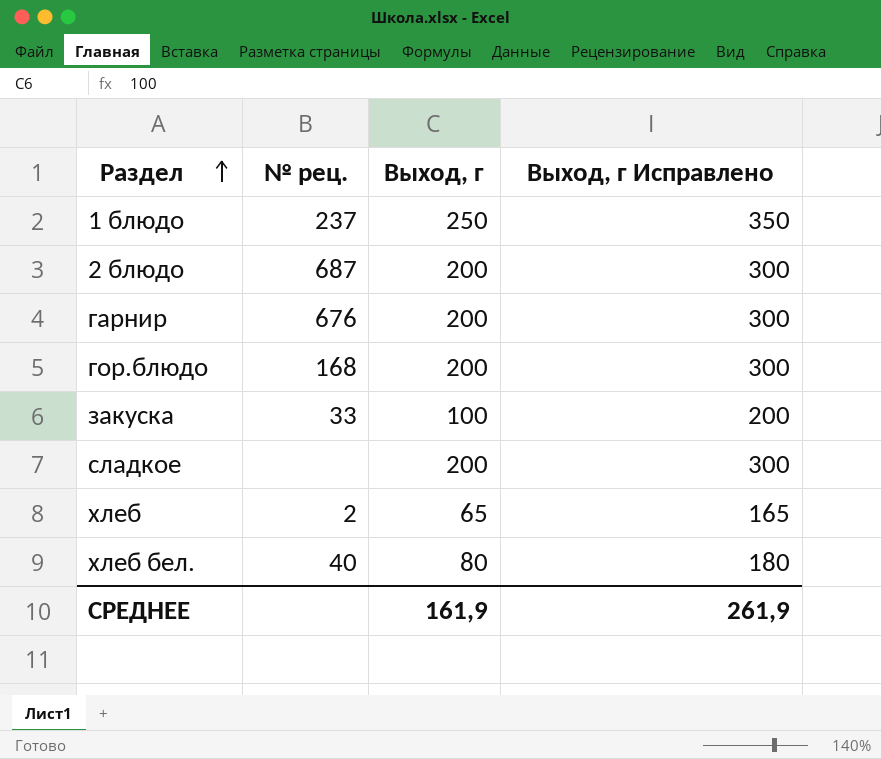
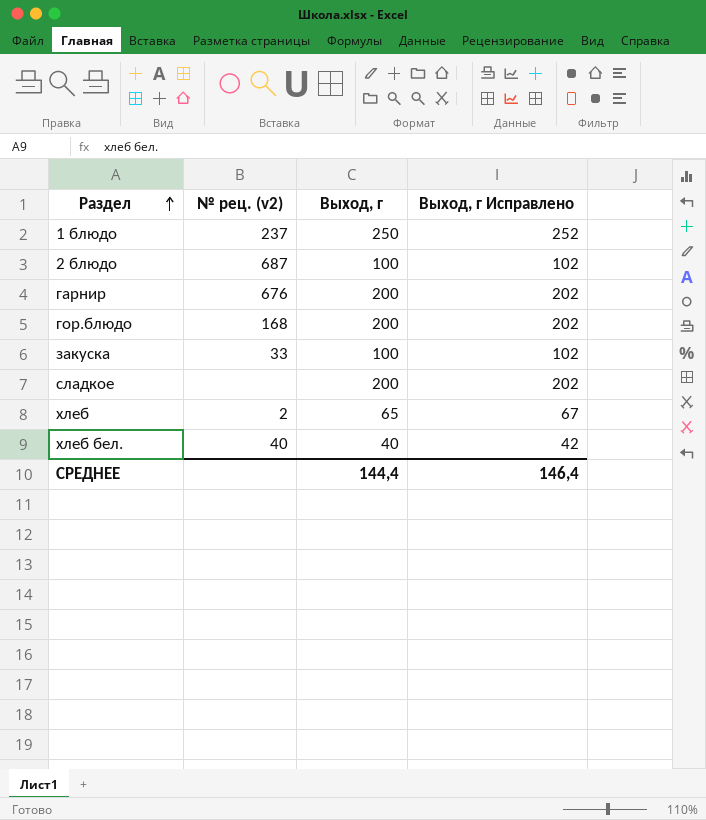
column name: № рец. -> № рец. (v2)
column Выход, г Исправлено | formula: [Выход, г] + 100 -> [Выход, г] + 2
2 блюдо | Выход, г: 200 -> 100
хлеб бел. | Выход, г: 80 -> 40
СРЕДНЕЕ | Выход, г: 161,9 -> 144,4
СРЕДНЕЕ | Выход, г Исправлено: 261,9 -> 146,4

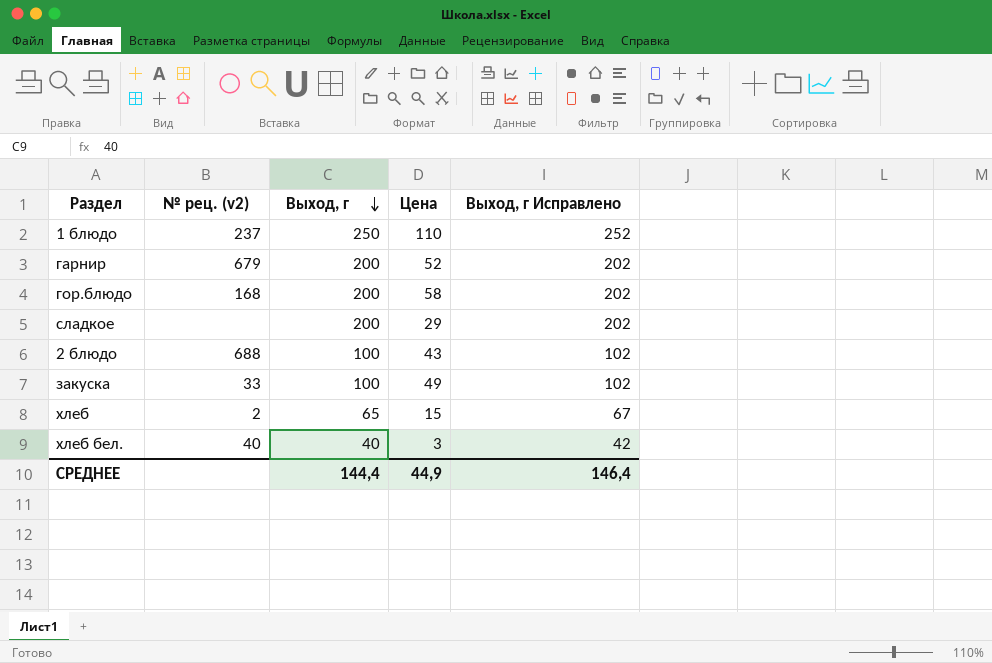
row order: Раздел ascending -> Выход, г descending
column Цена | position: none -> 4
гарнир | № рец. (v2): 676 -> 679
2 блюдо | № рец. (v2): 687 -> 688

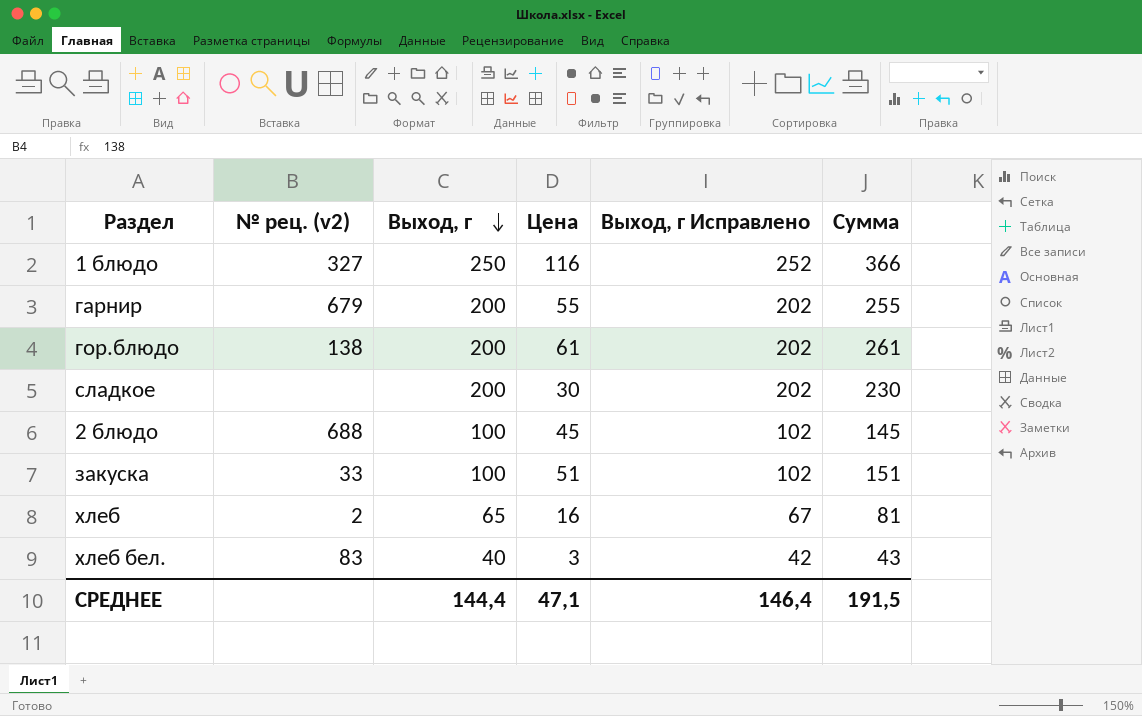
column Сумма | formula: none -> [Выход, г] + [Цена]
1 блюдо | № рец. (v2): 237 -> 327
1 блюдо | Цена: 110 -> 116
гарнир | Цена: 52 -> 55
гор.блюдо | № рец. (v2): 168 -> 138
гор.блюдо | Цена: 58 -> 61
сладкое | Цена: 29 -> 30
2 блюдо | Цена: 43 -> 45
закуска | Цена: 49 -> 51
хлеб | Цена: 15 -> 16
хлеб бел. | № рец. (v2): 40 -> 83
СРЕДНЕЕ | Цена: 44,9 -> 47,1

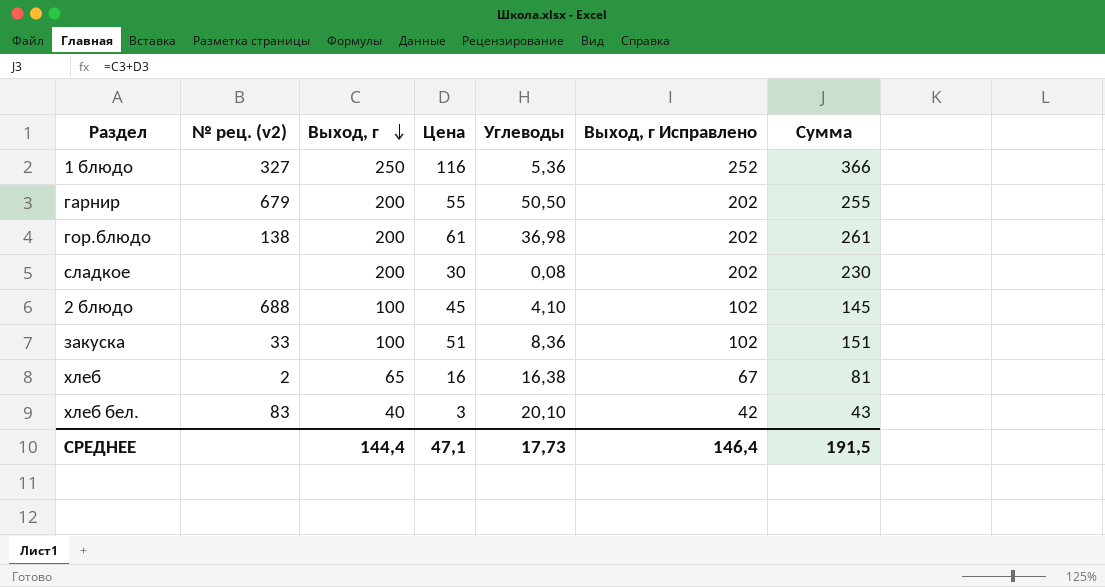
column Углеводы | position: none -> 5

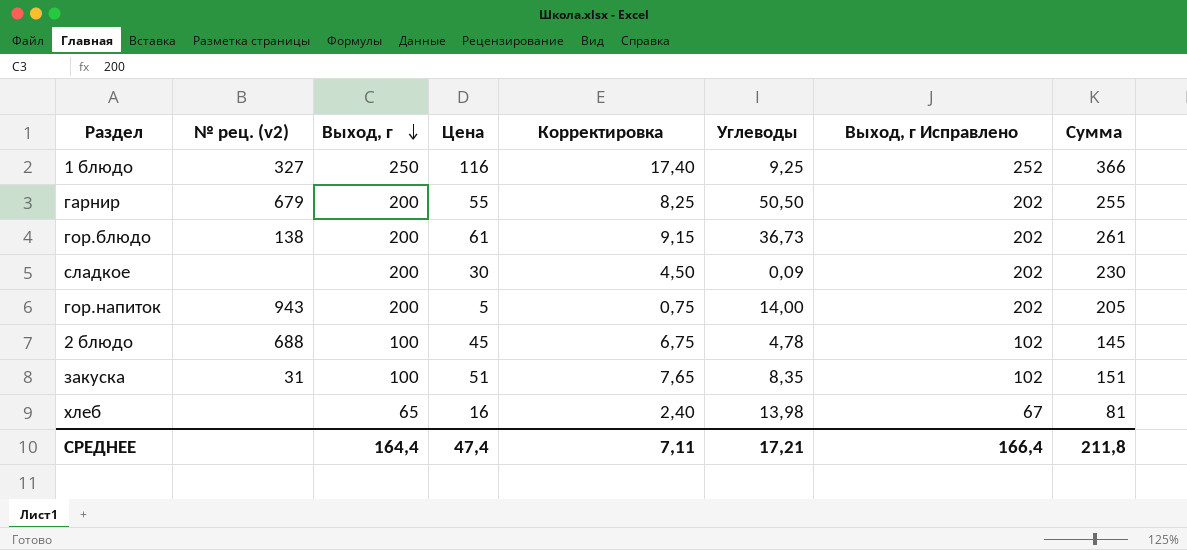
column Корректировка | formula: none -> [Цена] * 0,15
row хлеб бел.: 83 | 40 | 3 | 20,10 | 42 | 43 -> none
1 блюдо | Углеводы: 5,36 -> 9,25
гор.блюдо | Углеводы: 36,98 -> 36,73
сладкое | Углеводы: 0,08 -> 0,09
row гор.напиток: none -> 943 | 200 | 5 | 0,75 | 14,00 | 202 | 205
2 блюдо | Углеводы: 4,10 -> 4,78
закуска | № рец. (v2): 33 -> 31
закуска | Углеводы: 8,36 -> 8,35
хлеб | № рец. (v2): 2 -> none
хлеб | Углеводы: 16,38 -> 13,98
СРЕДНЕЕ | Выход, г: 144,4 -> 164,4
СРЕДНЕЕ | Цена: 47,1 -> 47,4
СРЕДНЕЕ | Углеводы: 17,73 -> 17,21
СРЕДНЕЕ | Выход, г Исправлено: 146,4 -> 166,4
СРЕДНЕЕ | Сумма: 191,5 -> 211,8

